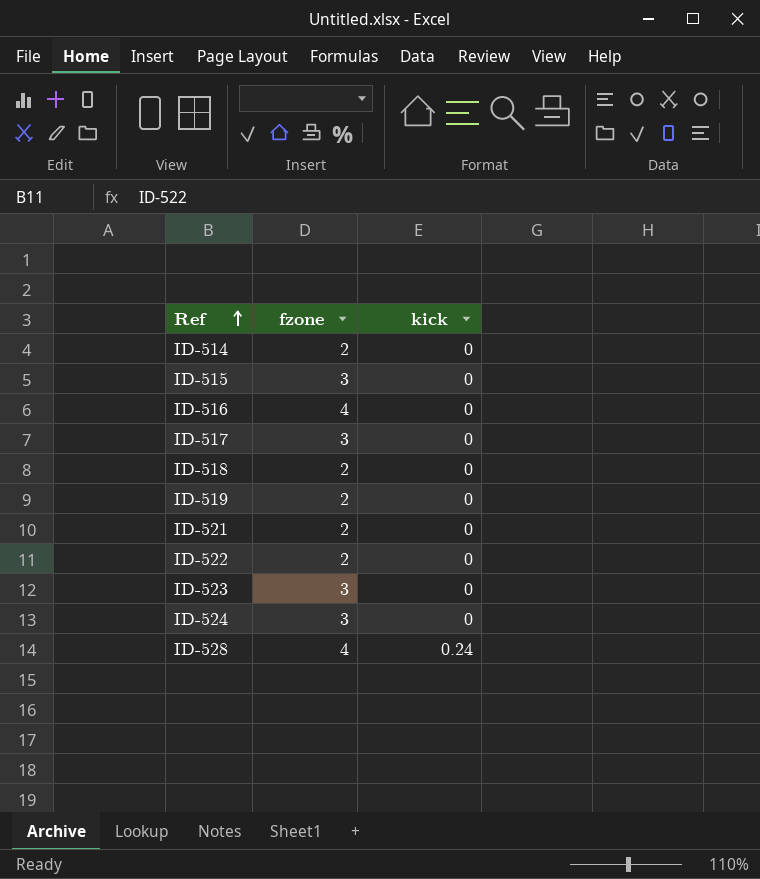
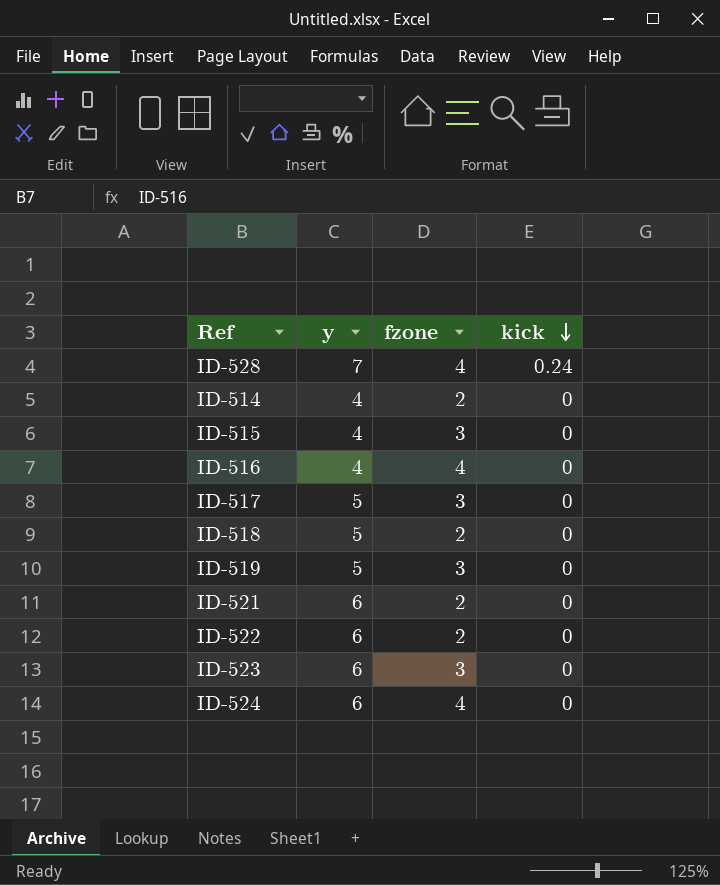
row order: Ref ascending -> kick descending
column y | position: none -> 2
ID-519 | fzone: 2 -> 3
ID-524 | fzone: 3 -> 4

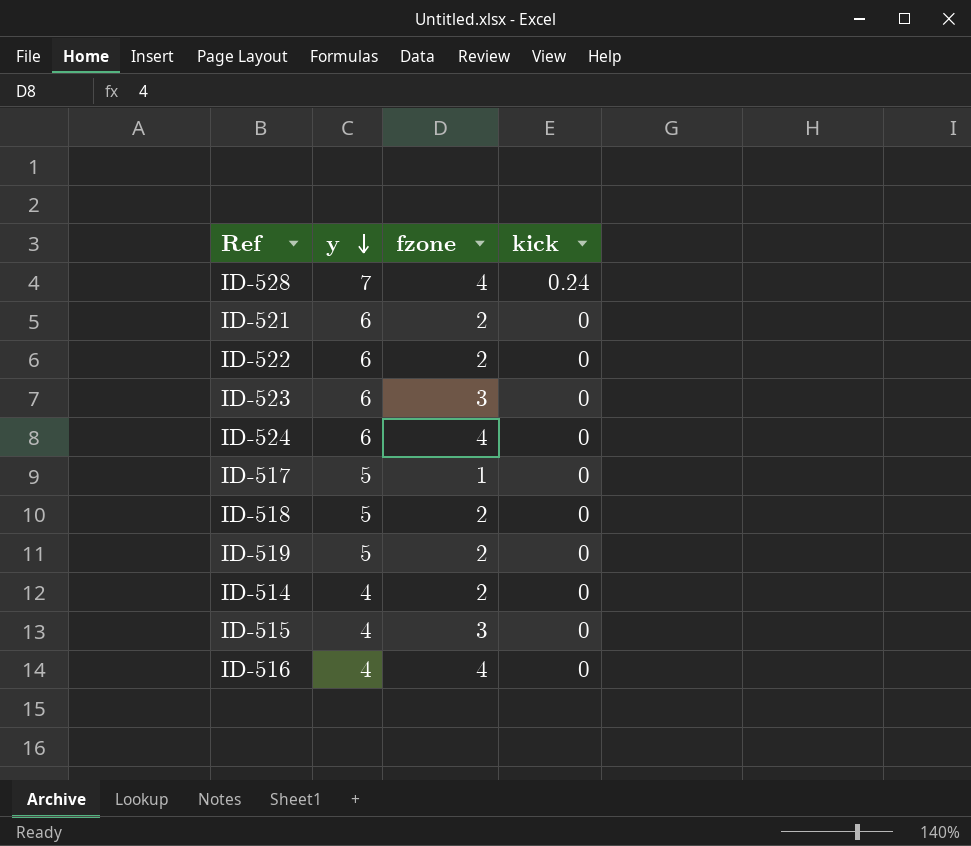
row order: kick descending -> y descending
ID-517 | fzone: 3 -> 1
ID-519 | fzone: 3 -> 2

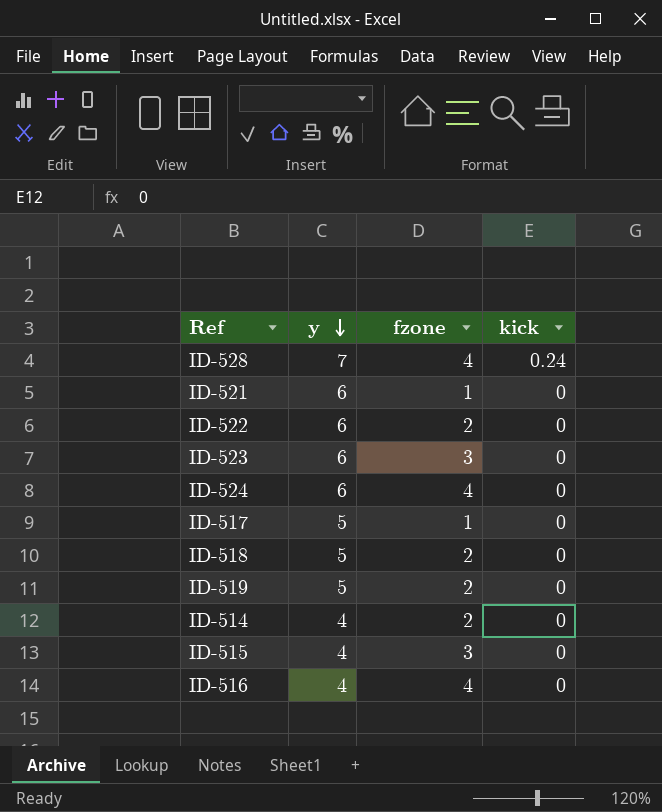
ID-521 | fzone: 2 -> 1

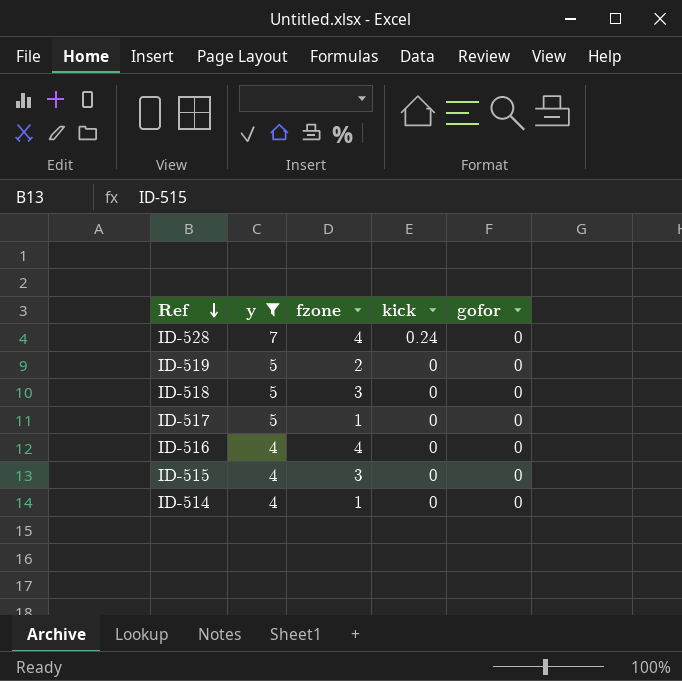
filter: none -> y != 6
row order: y descending -> Ref descending
column gofor | position: none -> 5
ID-518 | fzone: 2 -> 3
ID-514 | fzone: 2 -> 1

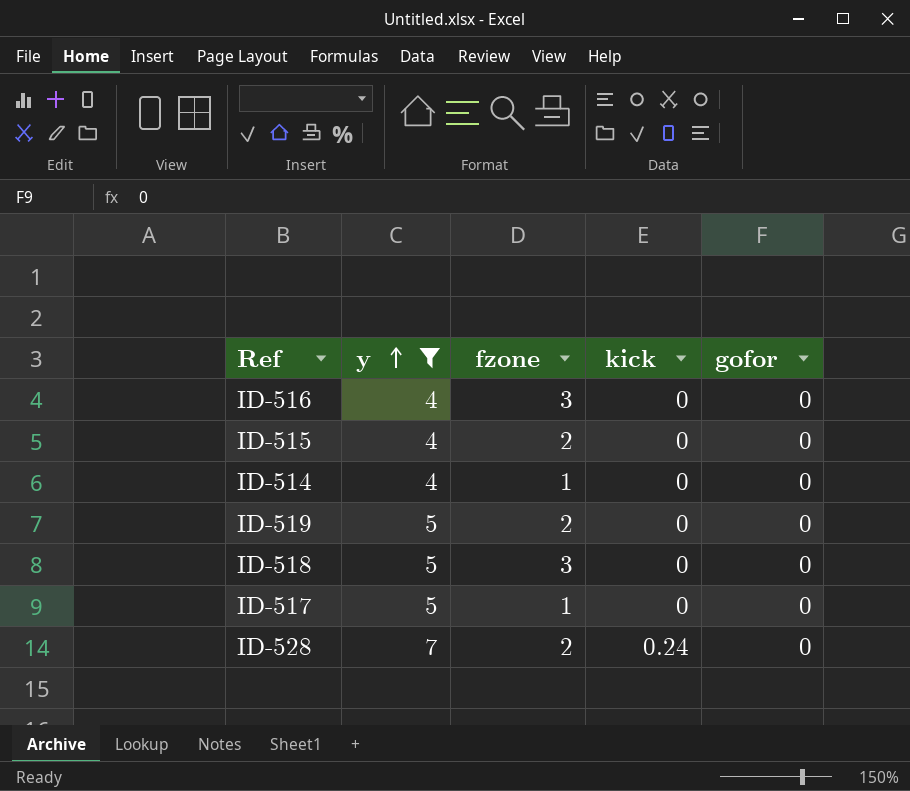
row order: Ref descending -> y ascending
ID-516 | fzone: 4 -> 3
ID-515 | fzone: 3 -> 2
ID-528 | fzone: 4 -> 2

